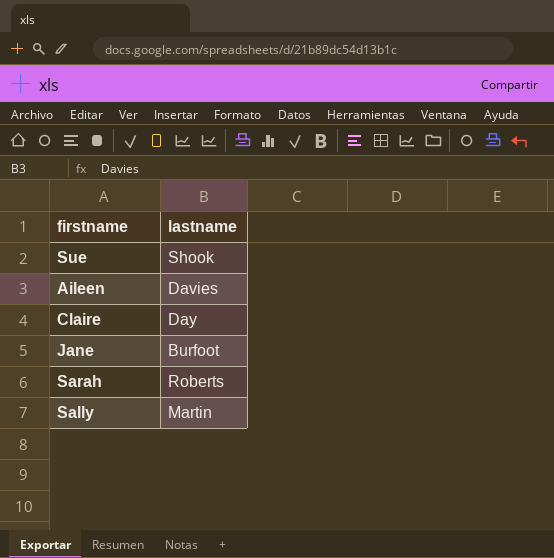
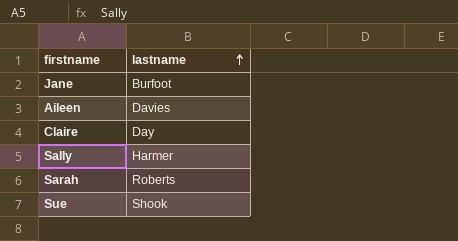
row order: none -> lastname ascending
Sally | lastname: Martin -> Harmer

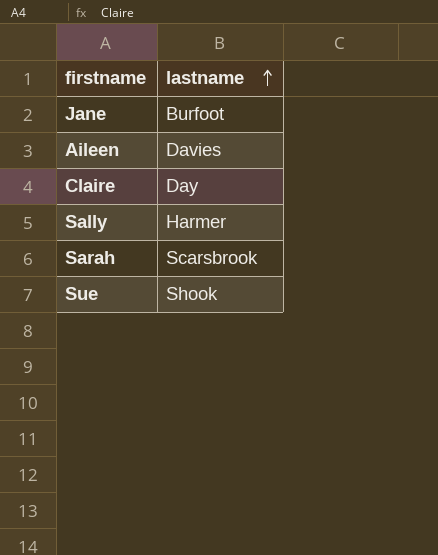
Sarah | lastname: Roberts -> Scarsbrook

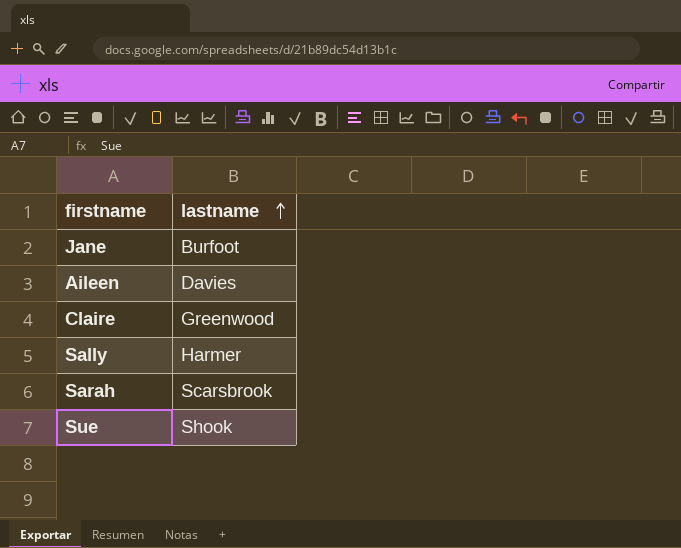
Claire | lastname: Day -> Greenwood

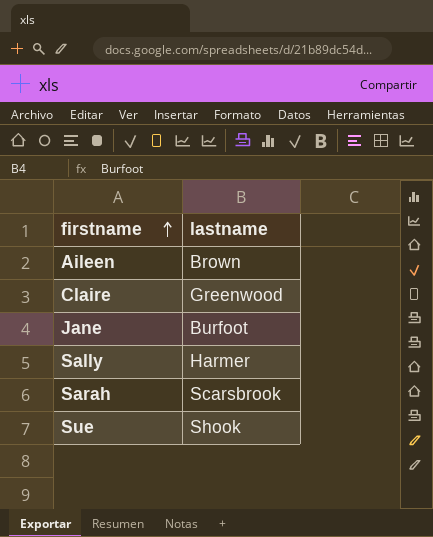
row order: lastname ascending -> firstname ascending
Aileen | lastname: Davies -> Brown

